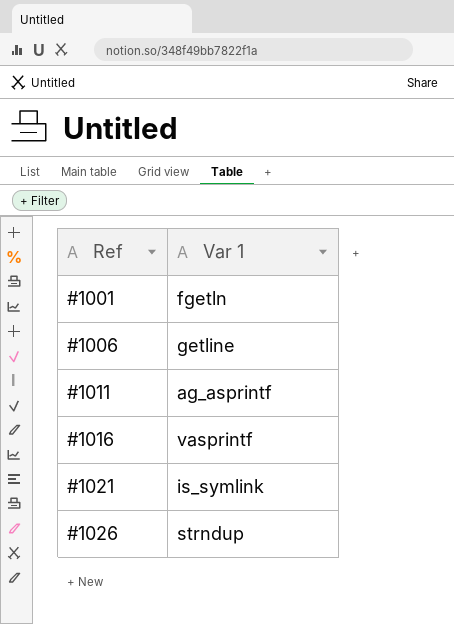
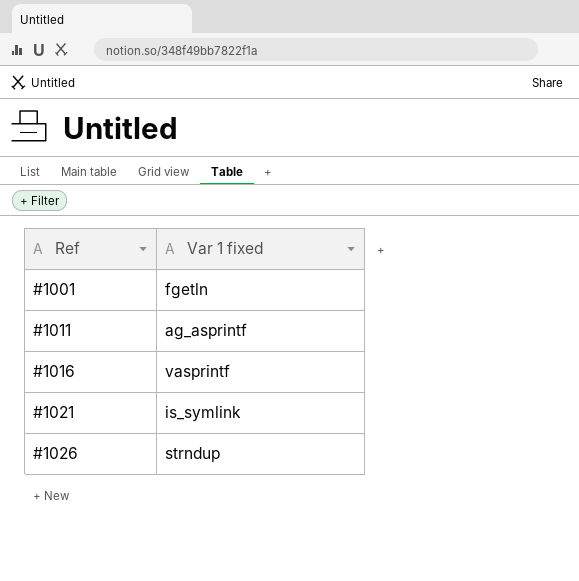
column name: Var 1 -> Var 1 fixed
row #1006: getline -> none

